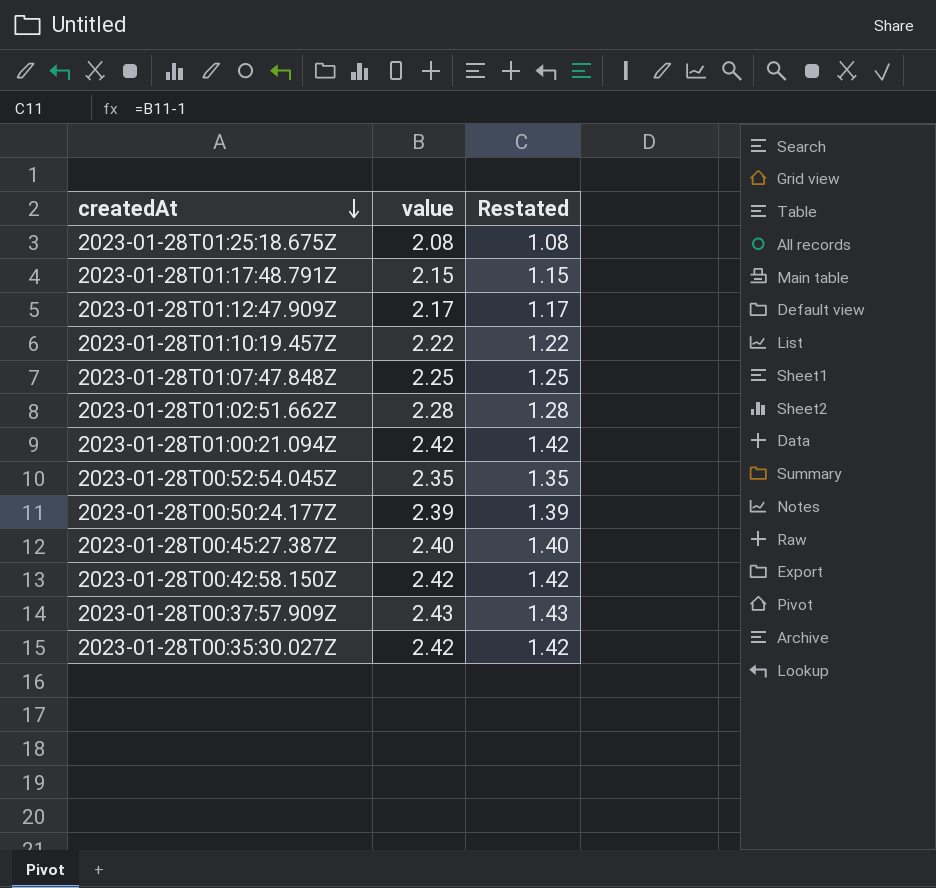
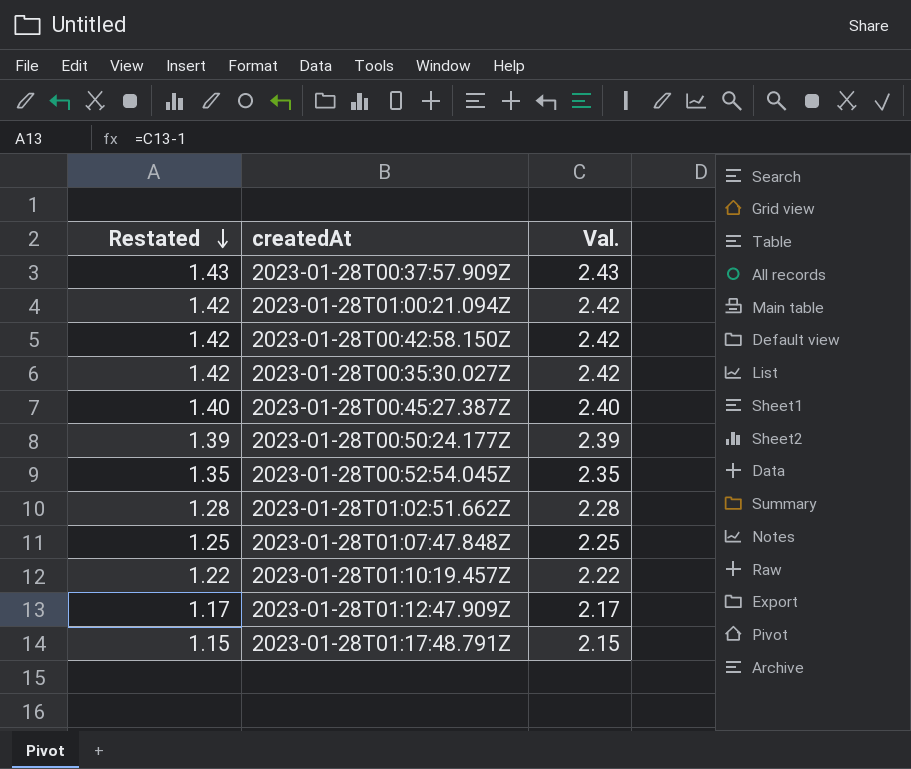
row order: createdAt descending -> Restated descending
column Restated | position: 3 -> 1
column name: value -> Val.
row 2023-01-28T01:25:18.675Z: 2.08 | 1.08 -> none

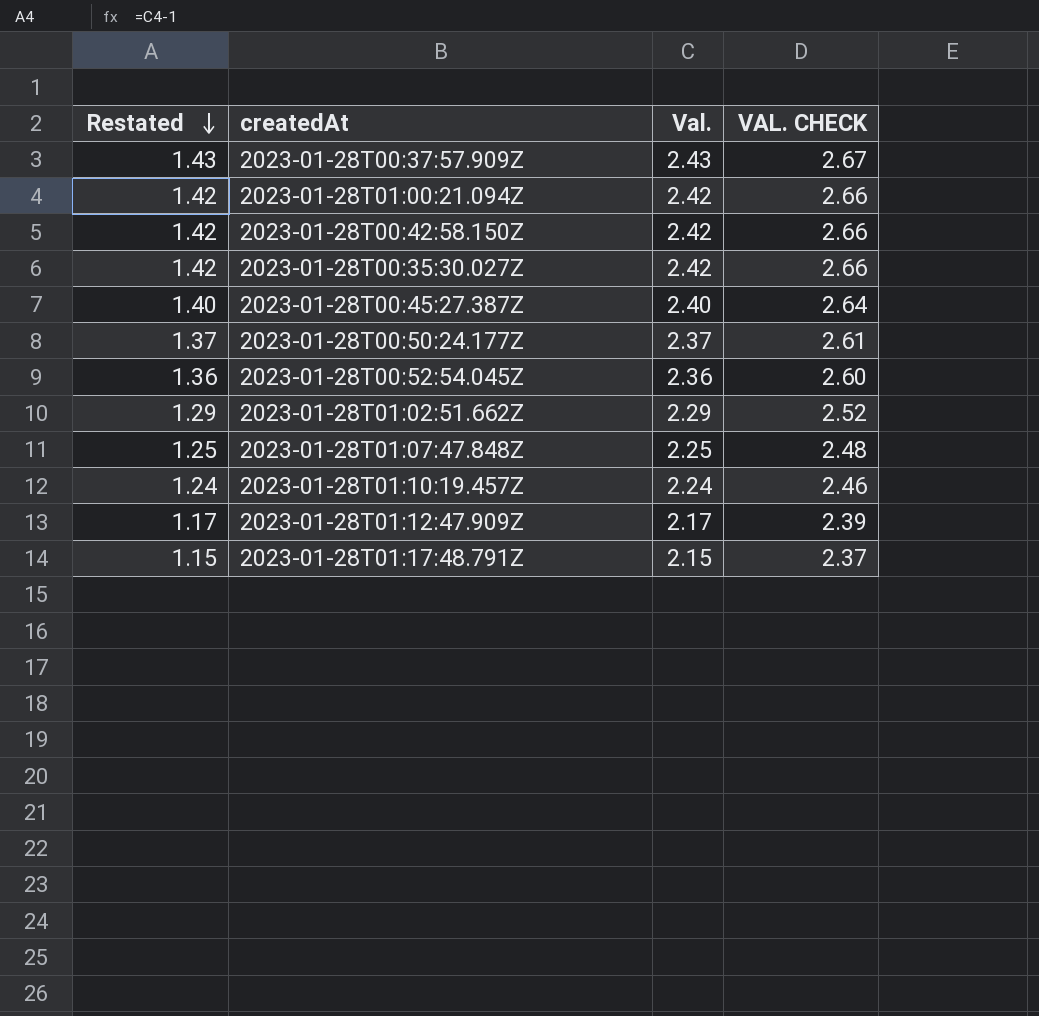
column VAL. CHECK | formula: none -> [Val.] * 1.1
2023-01-28T00:50:24.177Z | Restated: 1.39 -> 1.37
2023-01-28T00:50:24.177Z | Val.: 2.39 -> 2.37
2023-01-28T00:52:54.045Z | Restated: 1.35 -> 1.36
2023-01-28T00:52:54.045Z | Val.: 2.35 -> 2.36
2023-01-28T01:02:51.662Z | Restated: 1.28 -> 1.29
2023-01-28T01:02:51.662Z | Val.: 2.28 -> 2.29
2023-01-28T01:10:19.457Z | Restated: 1.22 -> 1.24
2023-01-28T01:10:19.457Z | Val.: 2.22 -> 2.24

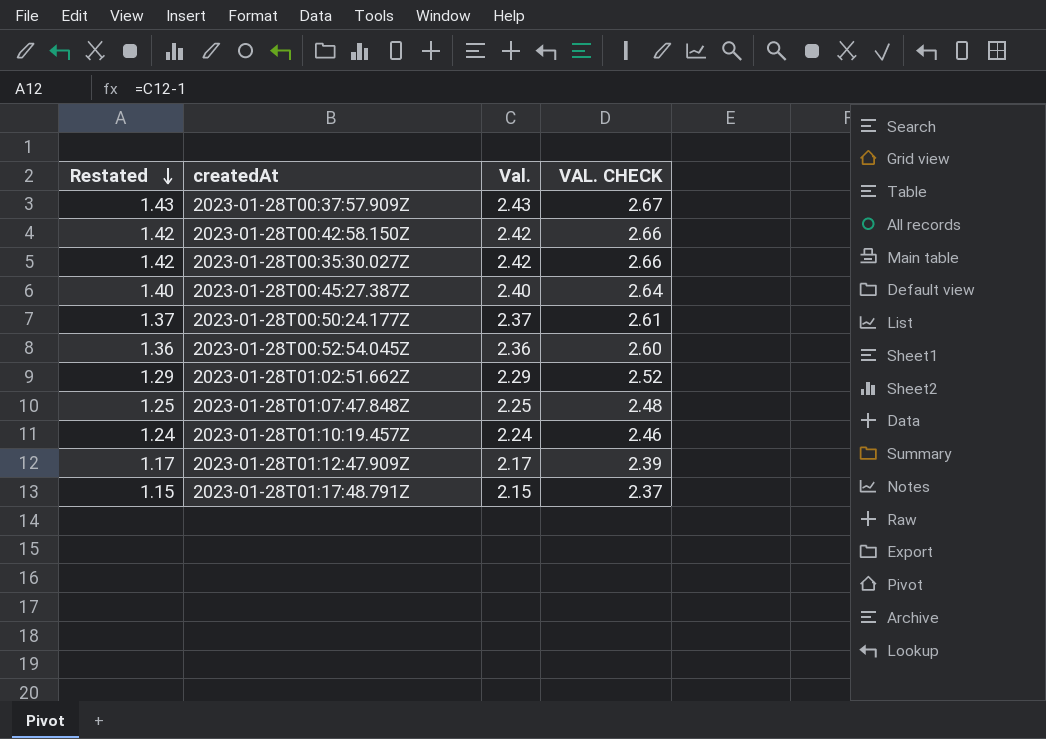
row 2023-01-28T01:00:21.094Z: 1.42 | 2.42 | 2.66 -> none

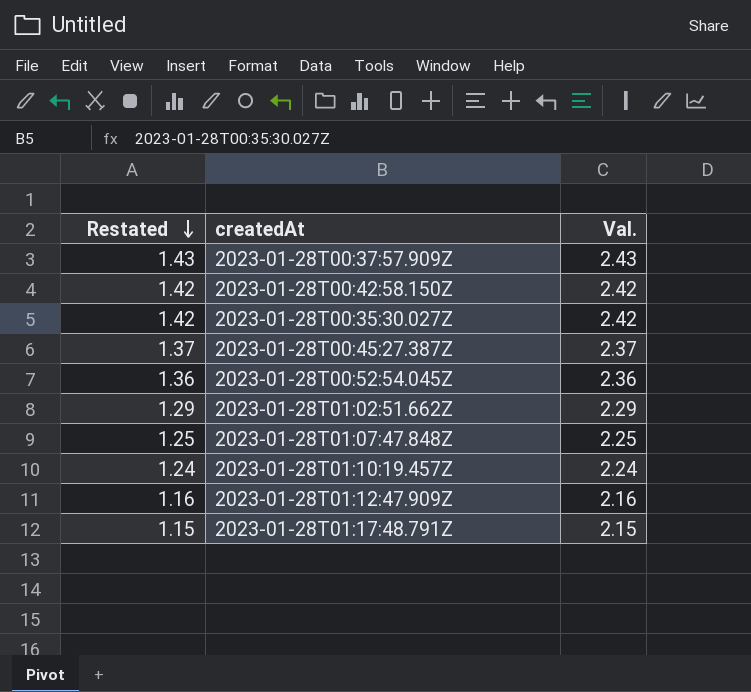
column VAL. CHECK | formula: [Val.] * 1.1 -> none
row 2023-01-28T00:50:24.177Z: 1.37 | 2.37 | 2.61 -> none
2023-01-28T00:45:27.387Z | Restated: 1.40 -> 1.37
2023-01-28T00:45:27.387Z | Val.: 2.40 -> 2.37
2023-01-28T01:12:47.909Z | Restated: 1.17 -> 1.16
2023-01-28T01:12:47.909Z | Val.: 2.17 -> 2.16

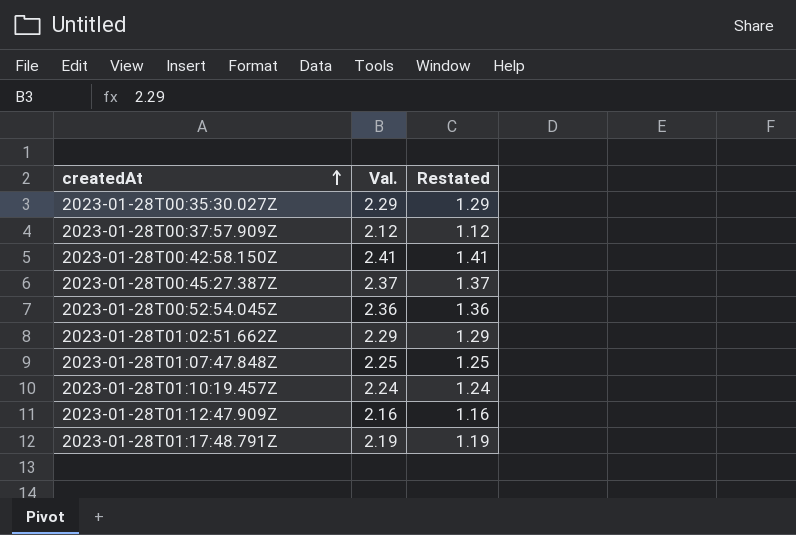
row order: Restated descending -> createdAt ascending
column Restated | position: 1 -> 3
2023-01-28T00:35:30.027Z | Val.: 2.42 -> 2.29
2023-01-28T00:35:30.027Z | Restated: 1.42 -> 1.29
2023-01-28T00:37:57.909Z | Val.: 2.43 -> 2.12
2023-01-28T00:37:57.909Z | Restated: 1.43 -> 1.12
2023-01-28T00:42:58.150Z | Val.: 2.42 -> 2.41
2023-01-28T00:42:58.150Z | Restated: 1.42 -> 1.41
2023-01-28T01:17:48.791Z | Val.: 2.15 -> 2.19
2023-01-28T01:17:48.791Z | Restated: 1.15 -> 1.19

